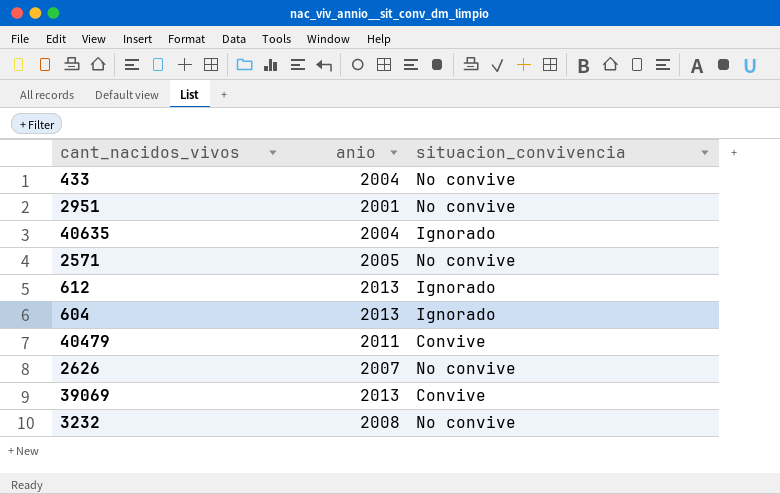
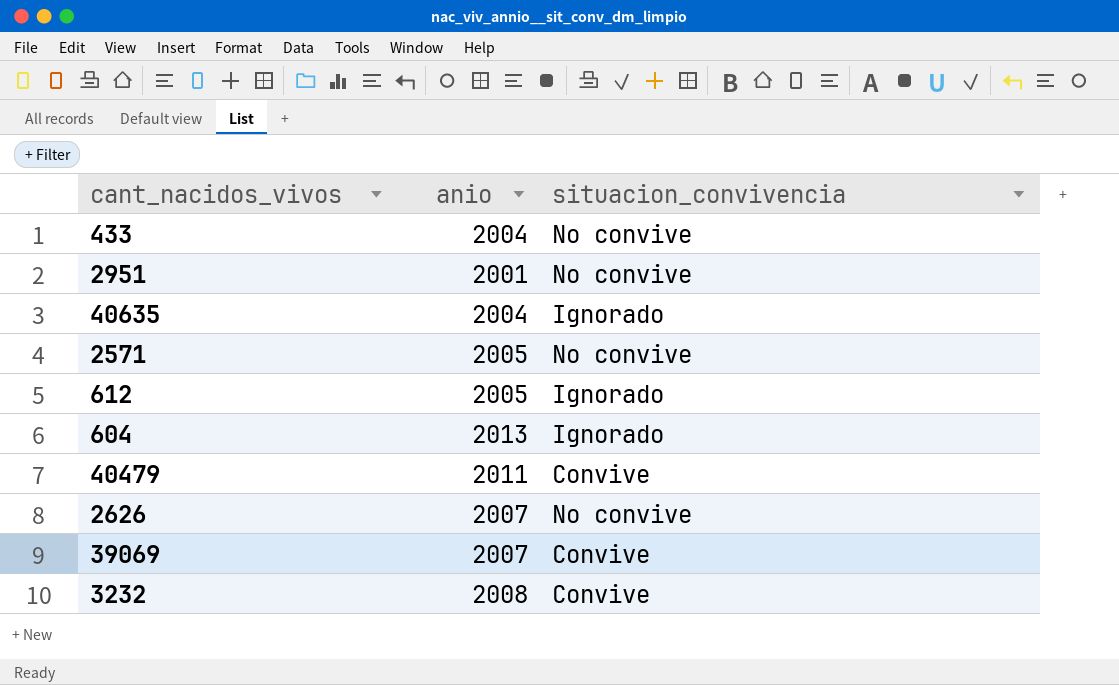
612 | anio: 2013 -> 2005
39069 | anio: 2013 -> 2007
3232 | situacion_convivencia: No convive -> Convive

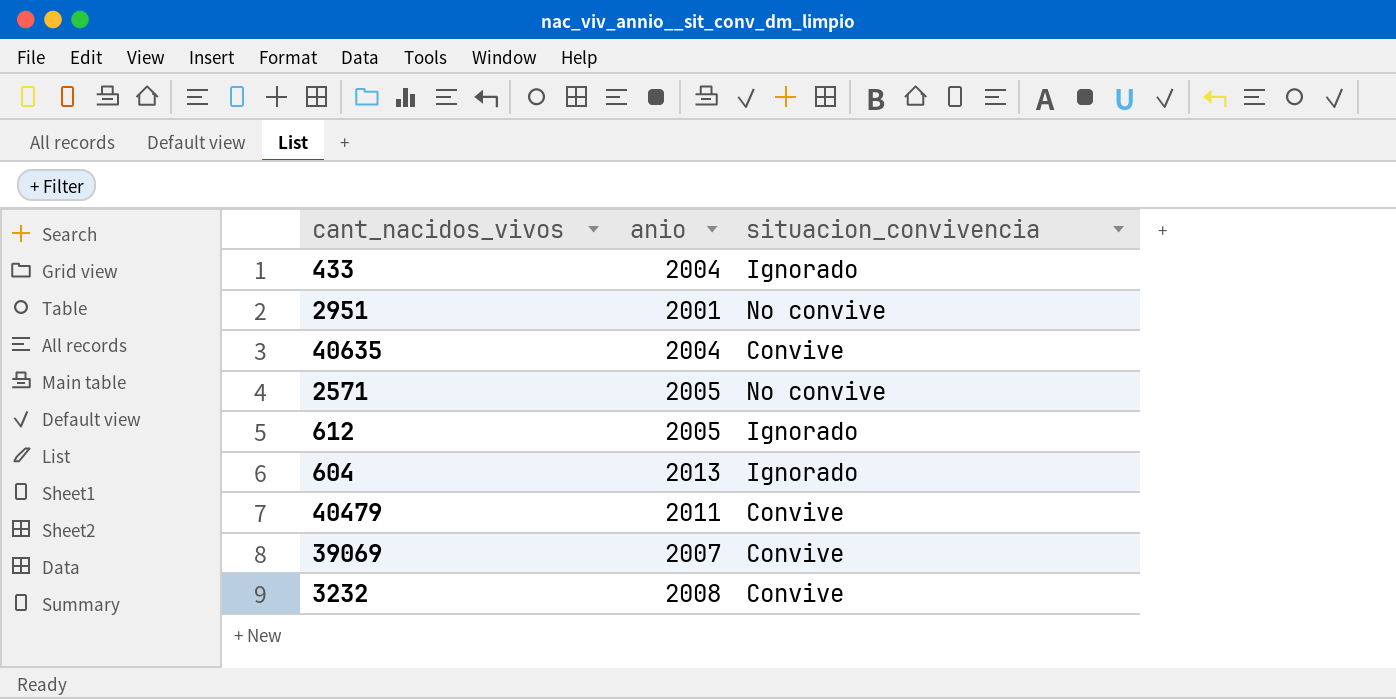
row 2626: 2007 | No convive -> none
433 | situacion_convivencia: No convive -> Ignorado
40635 | situacion_convivencia: Ignorado -> Convive

